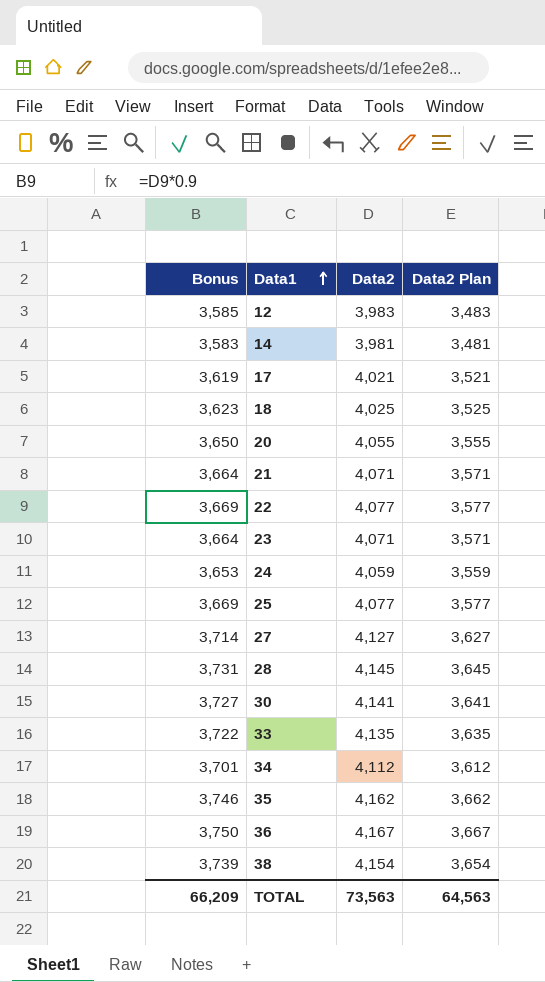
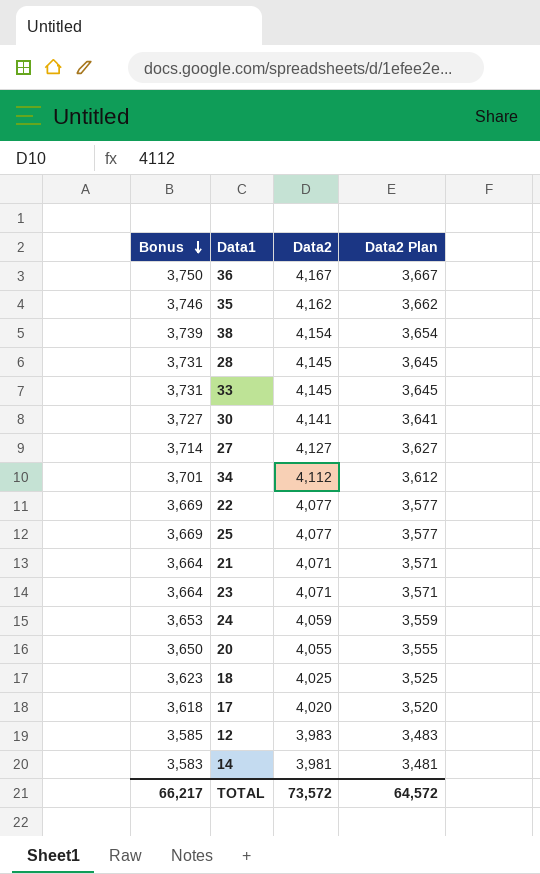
row order: Data1 ascending -> Bonus descending
33 | Bonus: 3,722 -> 3,731
33 | Data2: 4,135 -> 4,145
33 | Data2 Plan: 3,635 -> 3,645
17 | Bonus: 3,619 -> 3,618
17 | Data2: 4,021 -> 4,020
17 | Data2 Plan: 3,521 -> 3,520
TOTAL | Bonus: 66,209 -> 66,217
TOTAL | Data2: 73,563 -> 73,572
TOTAL | Data2 Plan: 64,563 -> 64,572

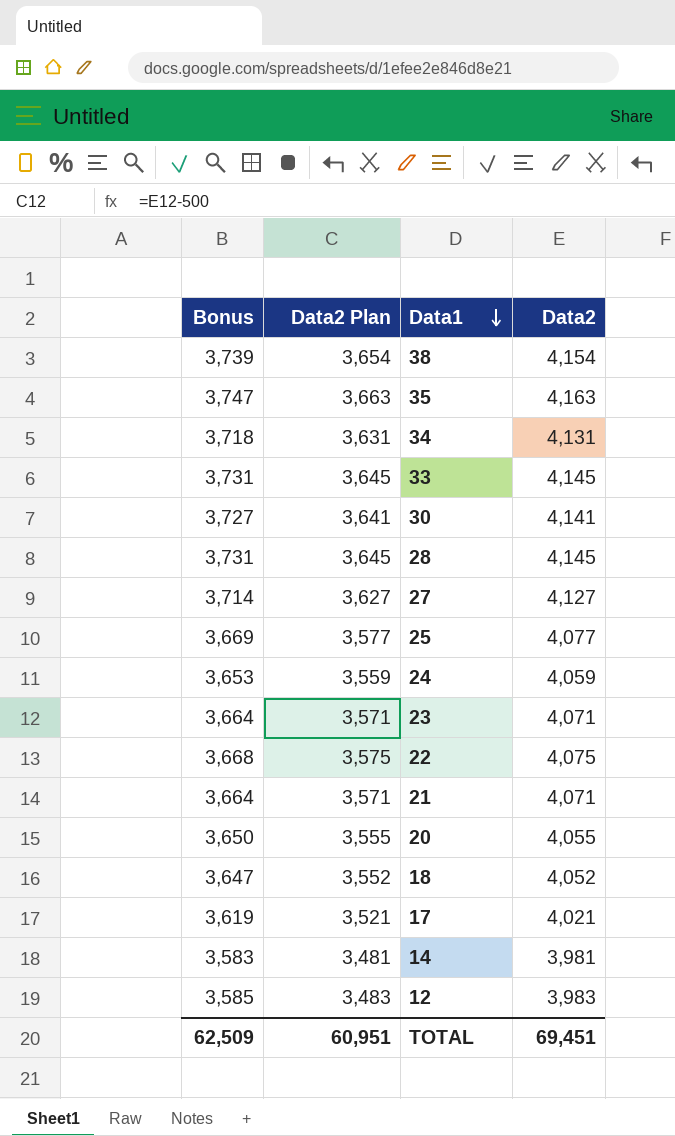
row order: Bonus descending -> Data1 descending
column Data2 Plan | position: 4 -> 2
row 36: 3,750 | 4,167 | 3,667 -> none
35 | Bonus: 3,746 -> 3,747
35 | Data2 Plan: 3,662 -> 3,663
35 | Data2: 4,162 -> 4,163
34 | Bonus: 3,701 -> 3,718
34 | Data2 Plan: 3,612 -> 3,631
34 | Data2: 4,112 -> 4,131
22 | Bonus: 3,669 -> 3,668
22 | Data2 Plan: 3,577 -> 3,575
22 | Data2: 4,077 -> 4,075
18 | Bonus: 3,623 -> 3,647
18 | Data2 Plan: 3,525 -> 3,552
18 | Data2: 4,025 -> 4,052
17 | Bonus: 3,618 -> 3,619
17 | Data2 Plan: 3,520 -> 3,521
17 | Data2: 4,020 -> 4,021
TOTAL | Bonus: 66,217 -> 62,509
TOTAL | Data2 Plan: 64,572 -> 60,951
TOTAL | Data2: 73,572 -> 69,451

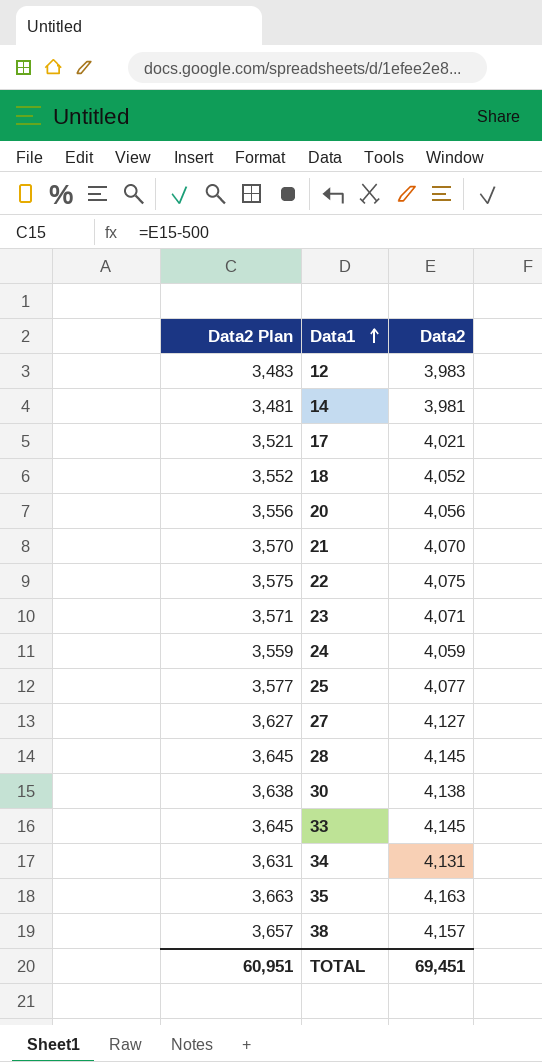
row order: Data1 descending -> Data1 ascending
column Bonus | formula: [Data2] * 0.9 -> none
20 | Data2 Plan: 3,555 -> 3,556
20 | Data2: 4,055 -> 4,056
21 | Data2 Plan: 3,571 -> 3,570
21 | Data2: 4,071 -> 4,070
30 | Data2 Plan: 3,641 -> 3,638
30 | Data2: 4,141 -> 4,138
38 | Data2 Plan: 3,654 -> 3,657
38 | Data2: 4,154 -> 4,157

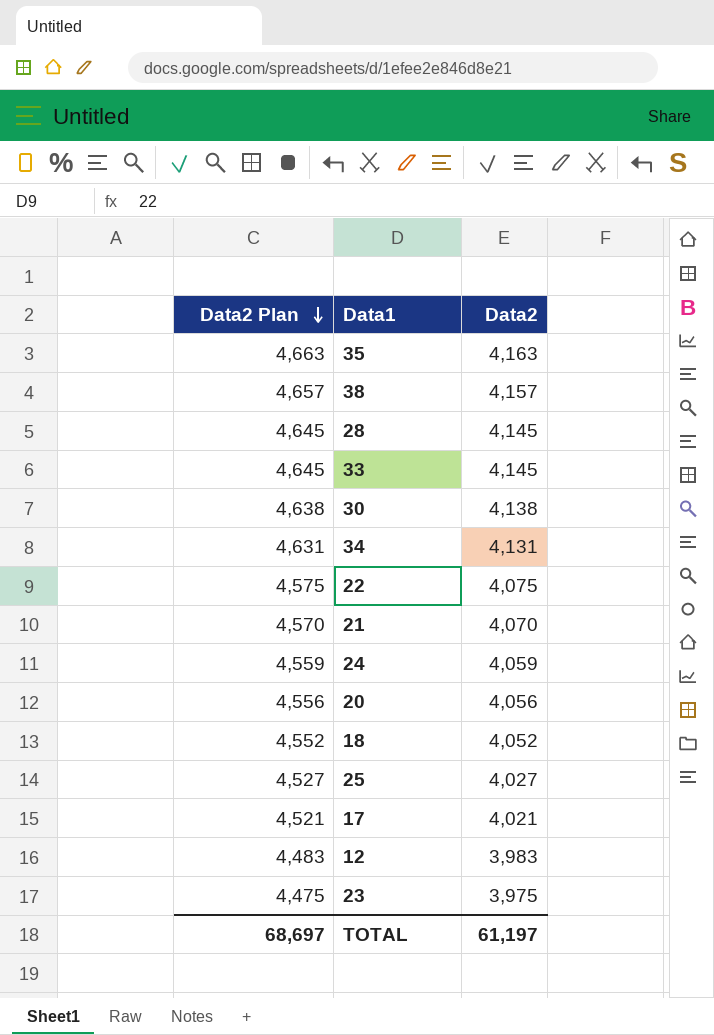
row order: Data1 ascending -> Data2 Plan descending
column Data2 Plan | formula: [Data2] - 500 -> [Data2] + 500
row 14: 3,481 | 3,981 -> none
row 27: 3,627 | 4,127 -> none
25 | Data2: 4,077 -> 4,027
23 | Data2: 4,071 -> 3,975
TOTAL | Data2 Plan: 60,951 -> 68,697
TOTAL | Data2: 69,451 -> 61,197

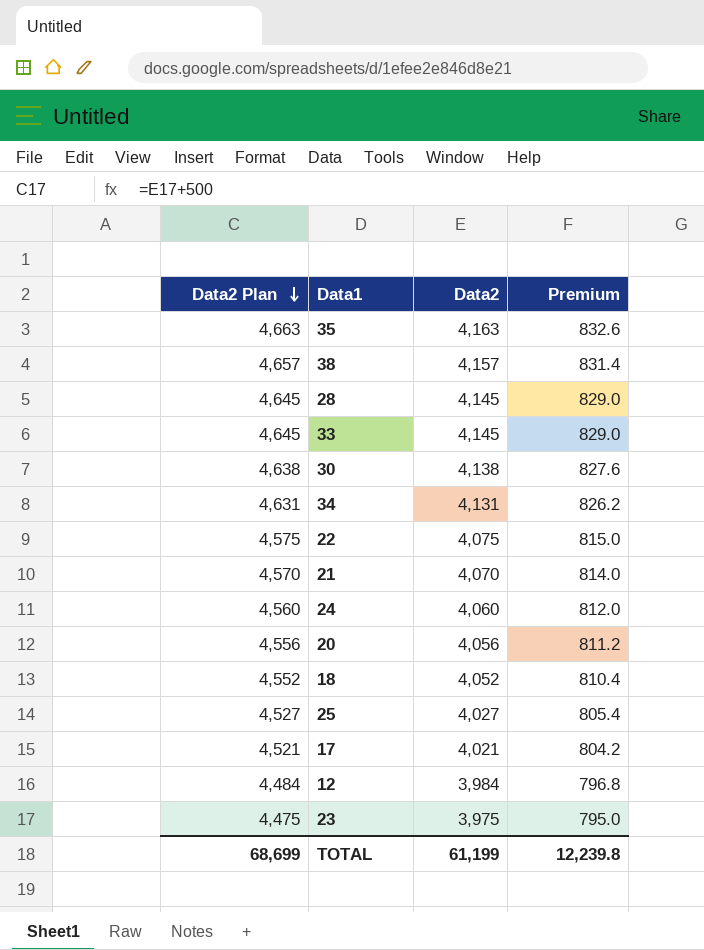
column Premium | formula: none -> [Data2] * 0.2
24 | Data2 Plan: 4,559 -> 4,560
24 | Data2: 4,059 -> 4,060
12 | Data2 Plan: 4,483 -> 4,484
12 | Data2: 3,983 -> 3,984
TOTAL | Data2 Plan: 68,697 -> 68,699
TOTAL | Data2: 61,197 -> 61,199

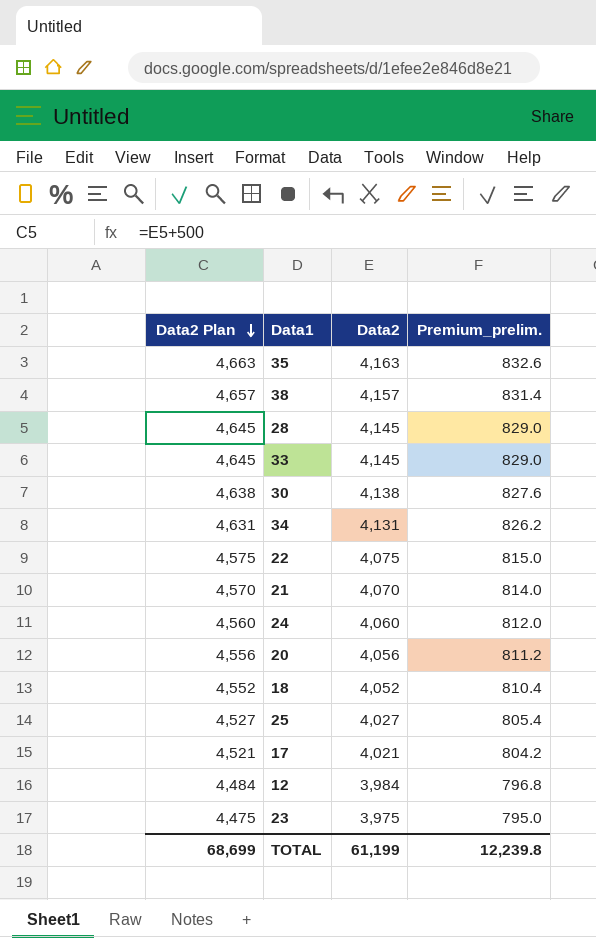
column name: Premium -> Premium_prelim.

